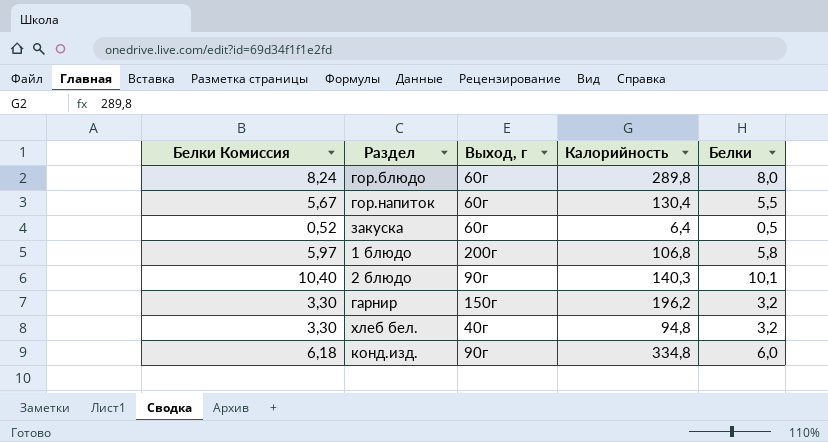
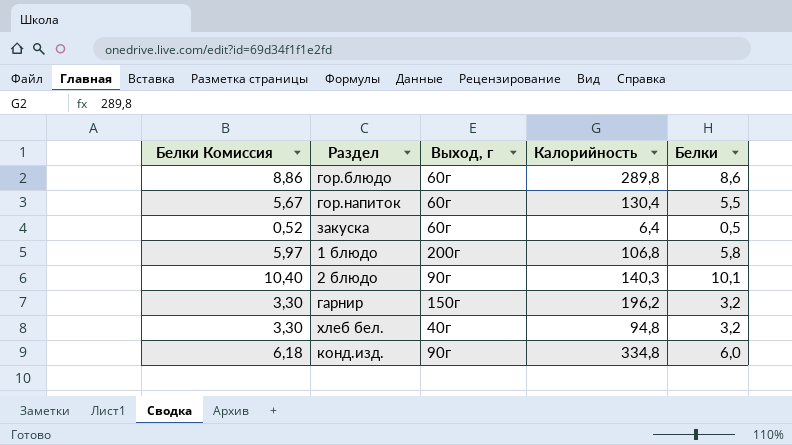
гор.блюдо | Белки Комиссия: 8,24 -> 8,86
гор.блюдо | Белки: 8,0 -> 8,6

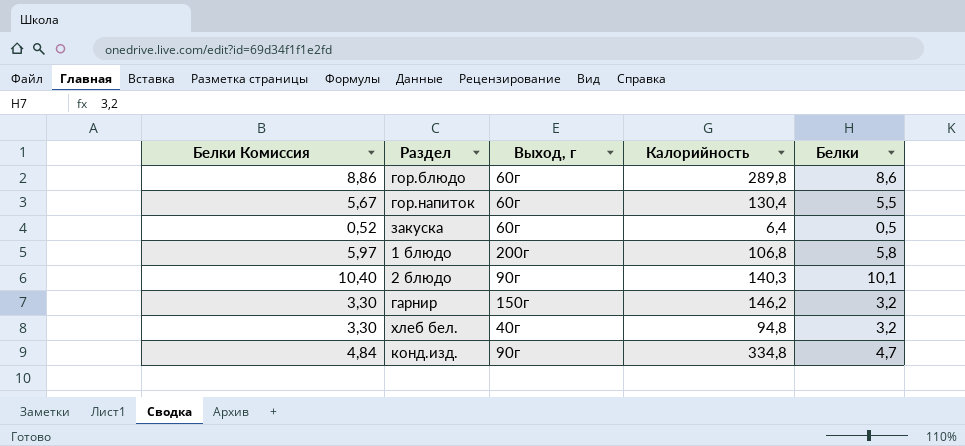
гарнир | Калорийность: 196,2 -> 146,2
конд.изд. | Белки Комиссия: 6,18 -> 4,84
конд.изд. | Белки: 6,0 -> 4,7

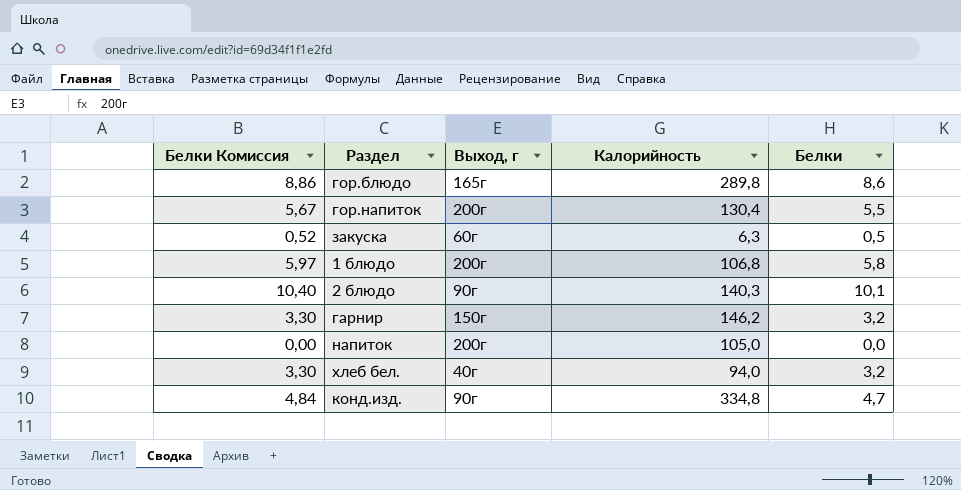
гор.блюдо | Выход, г: 60г -> 165г
гор.напиток | Выход, г: 60г -> 200г
закуска | Калорийность: 6,4 -> 6,3
row напиток: none -> 0,00 | 200г | 105,0 | 0,0
хлеб бел. | Калорийность: 94,8 -> 94,0

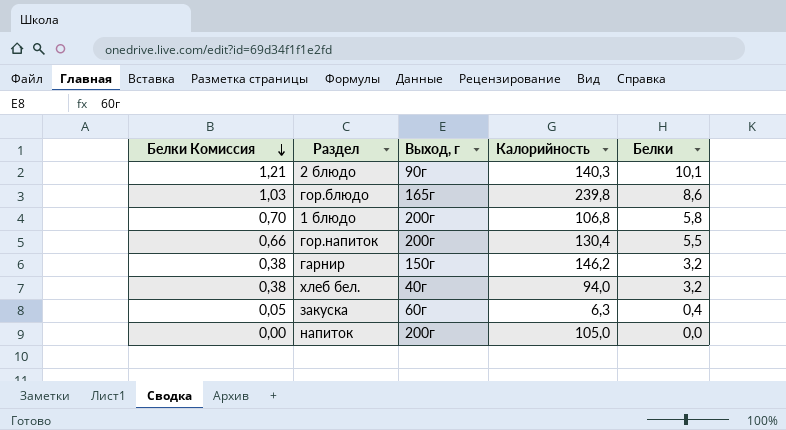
row order: none -> Белки Комиссия descending
column Белки Комиссия | formula: [Белки] * 1,03 -> [Белки] * 0,12
row конд.изд.: 4,84 | 90г | 334,8 | 4,7 -> none
гор.блюдо | Калорийность: 289,8 -> 239,8
закуска | Белки: 0,5 -> 0,4

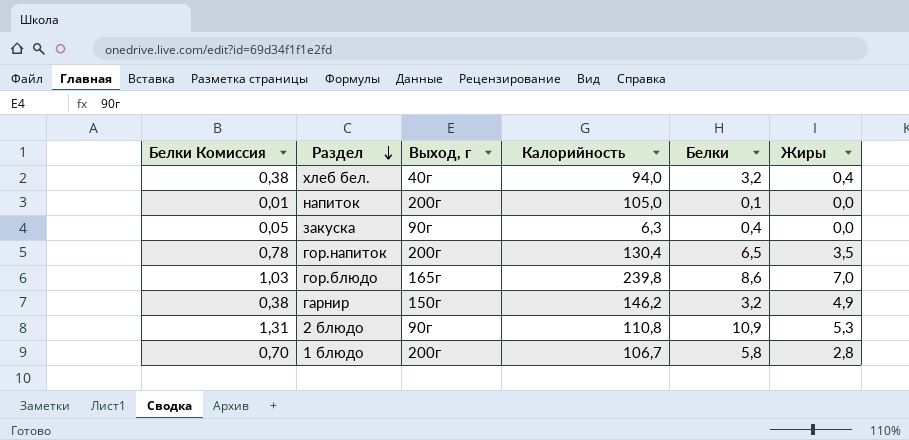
row order: Белки Комиссия descending -> Раздел descending
column Жиры | position: none -> 6
напиток | Белки Комиссия: 0,00 -> 0,01
напиток | Белки: 0,0 -> 0,1
закуска | Выход, г: 60г -> 90г
гор.напиток | Белки Комиссия: 0,66 -> 0,78
гор.напиток | Белки: 5,5 -> 6,5
2 блюдо | Белки Комиссия: 1,21 -> 1,31
2 блюдо | Калорийность: 140,3 -> 110,8
2 блюдо | Белки: 10,1 -> 10,9
1 блюдо | Калорийность: 106,8 -> 106,7

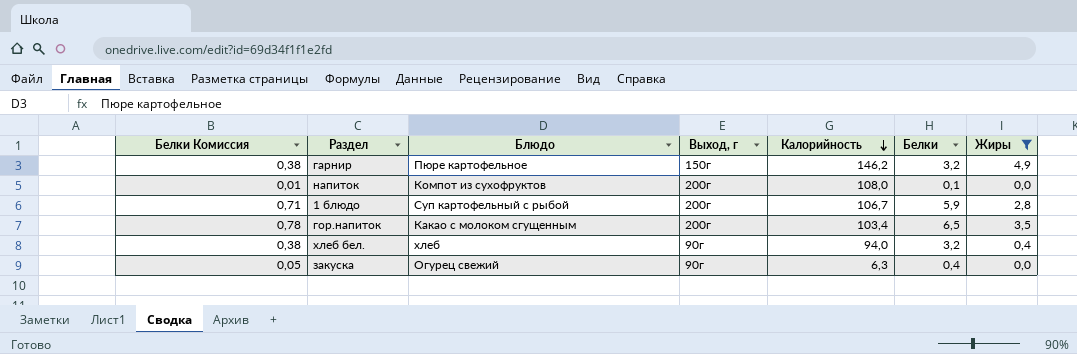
filter: none -> Жиры <= 4,9
row order: Раздел descending -> Калорийность descending
column Блюдо | position: none -> 3
напиток | Калорийность: 105,0 -> 108,0
1 блюдо | Белки Комиссия: 0,70 -> 0,71
1 блюдо | Белки: 5,8 -> 5,9
гор.напиток | Калорийность: 130,4 -> 103,4
хлеб бел. | Выход, г: 40г -> 90г

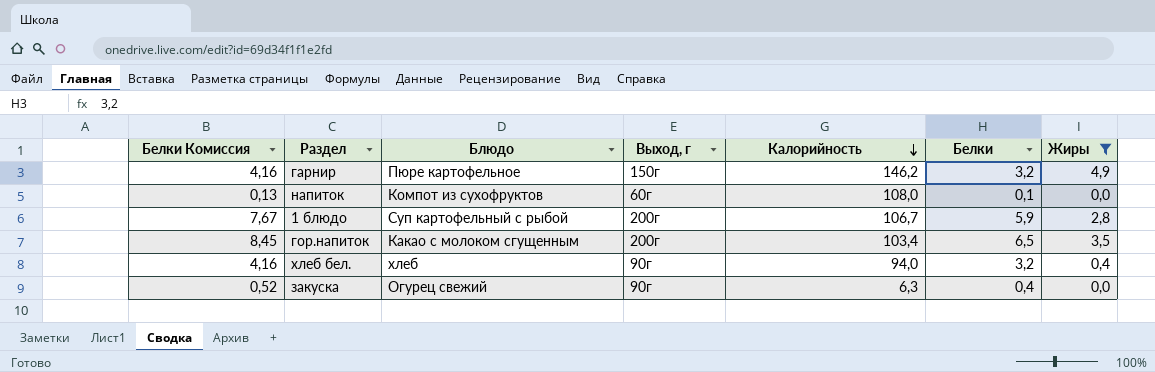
column Белки Комиссия | formula: [Белки] * 0,12 -> [Белки] * 1,3
напиток | Выход, г: 200г -> 60г

